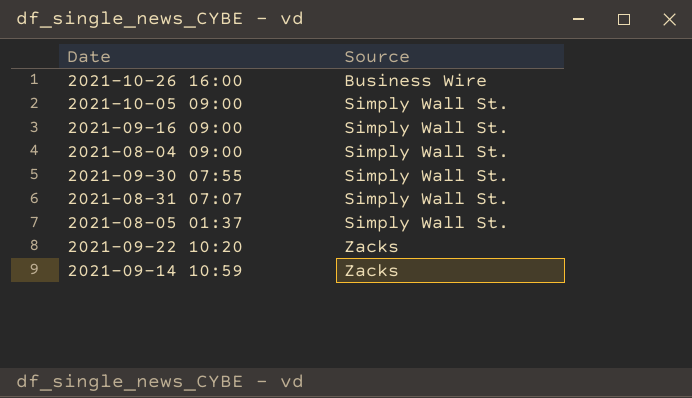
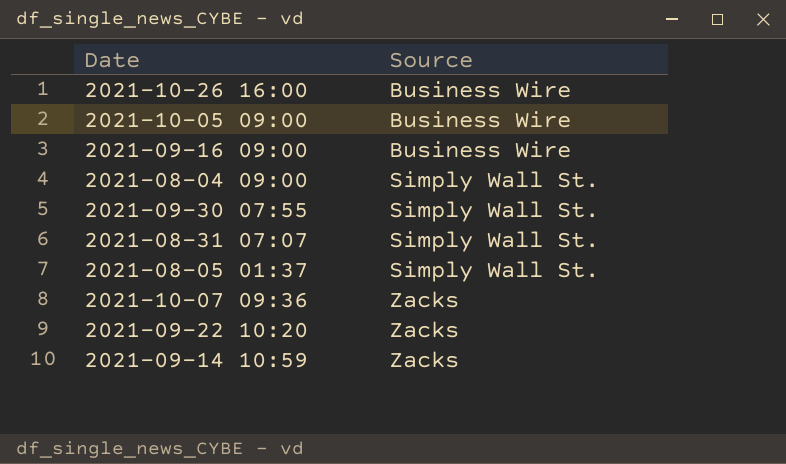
2021-10-05 09:00 | Source: Simply Wall St. -> Business Wire
2021-09-16 09:00 | Source: Simply Wall St. -> Business Wire
row 2021-10-07 09:36: none -> Zacks

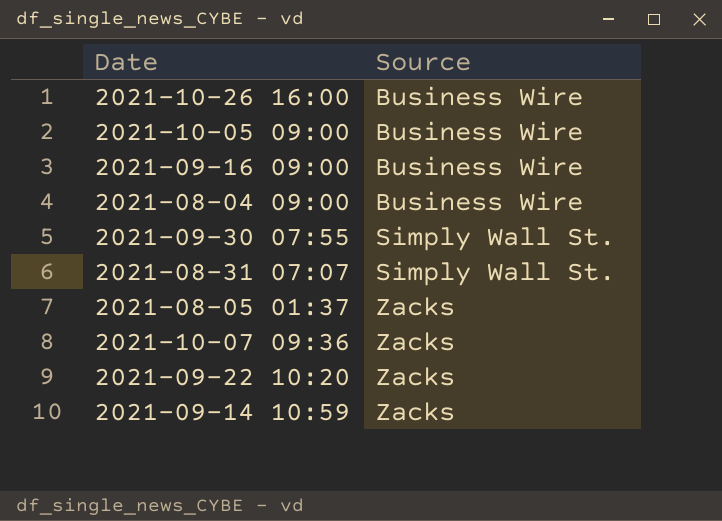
2021-08-04 09:00 | Source: Simply Wall St. -> Business Wire
2021-08-05 01:37 | Source: Simply Wall St. -> Zacks

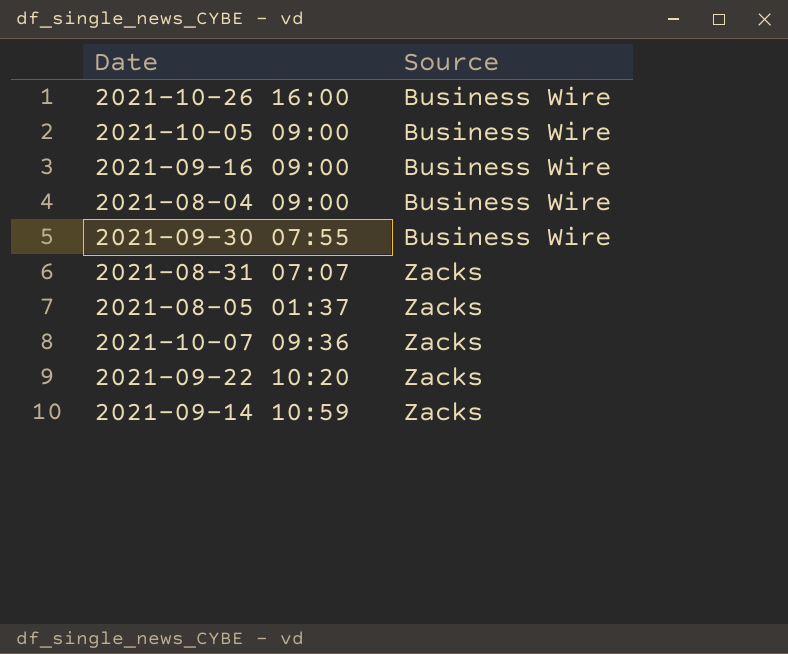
2021-09-30 07:55 | Source: Simply Wall St. -> Business Wire
2021-08-31 07:07 | Source: Simply Wall St. -> Zacks

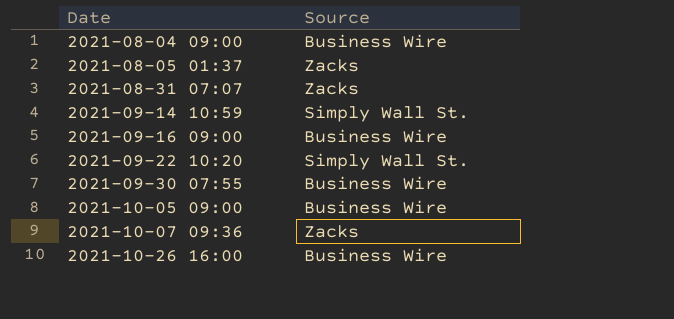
row order: Source ascending -> Date ascending
2021-09-14 10:59 | Source: Zacks -> Simply Wall St.
2021-09-22 10:20 | Source: Zacks -> Simply Wall St.

